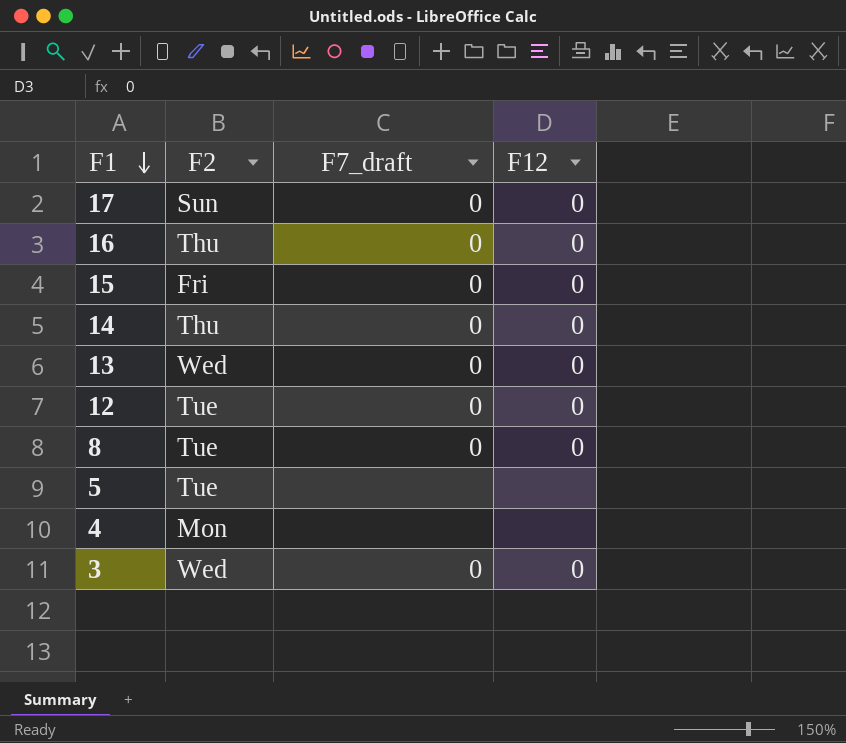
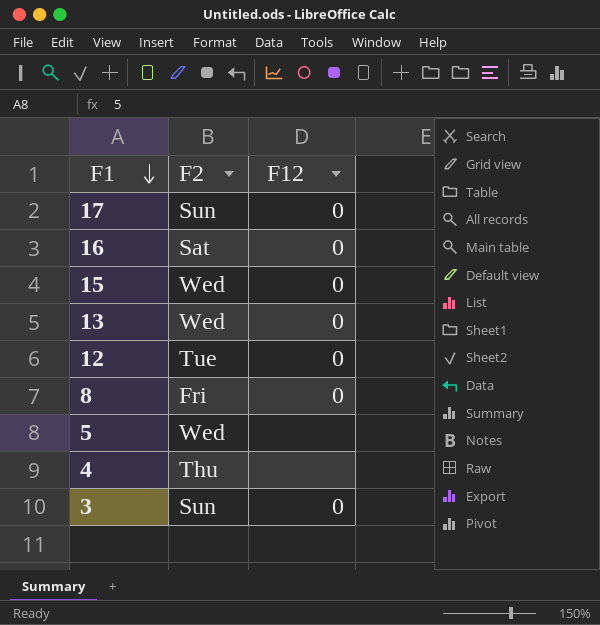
column F7_draft | position: 3 -> none
row 14: Thu | 0 | 0 -> none
16 | F2: Thu -> Sat
15 | F2: Fri -> Wed
8 | F2: Tue -> Fri
5 | F2: Tue -> Wed
4 | F2: Mon -> Thu
3 | F2: Wed -> Sun

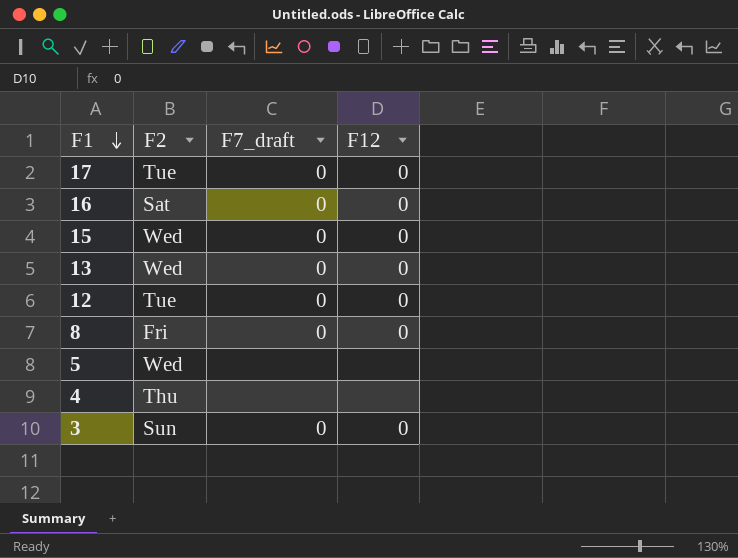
column F7_draft | position: none -> 3
17 | F2: Sun -> Tue

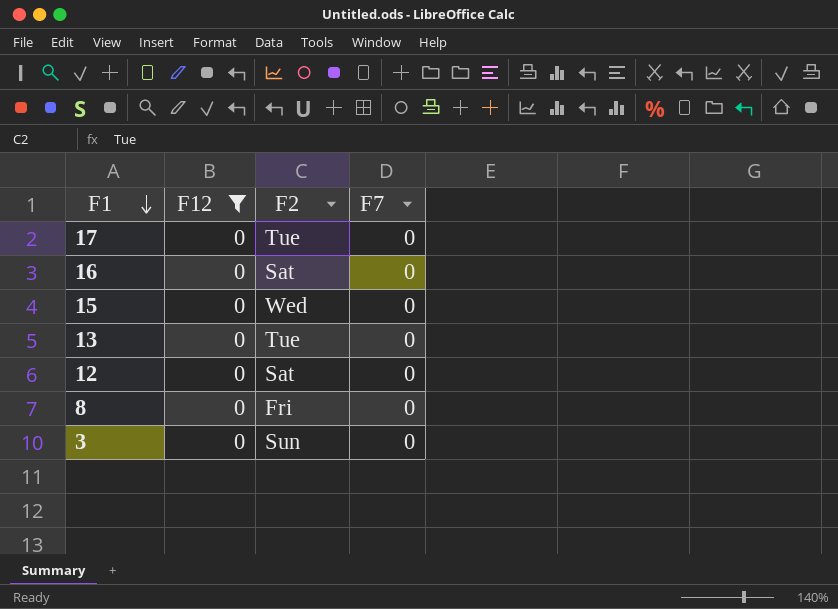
filter: none -> F12 = 0
column F12 | position: 4 -> 2
column name: F7_draft -> F7
13 | F2: Wed -> Tue
12 | F2: Tue -> Sat

